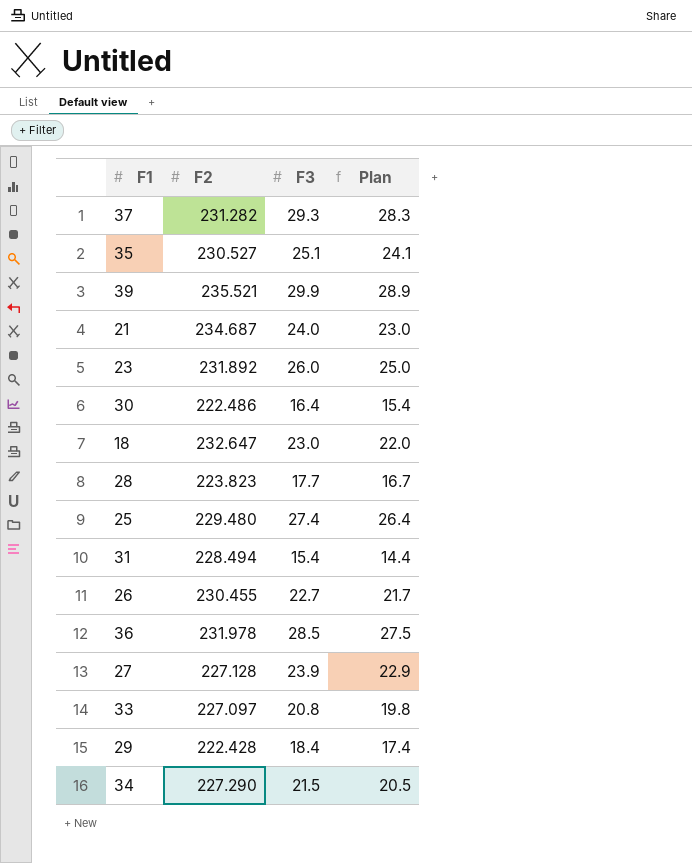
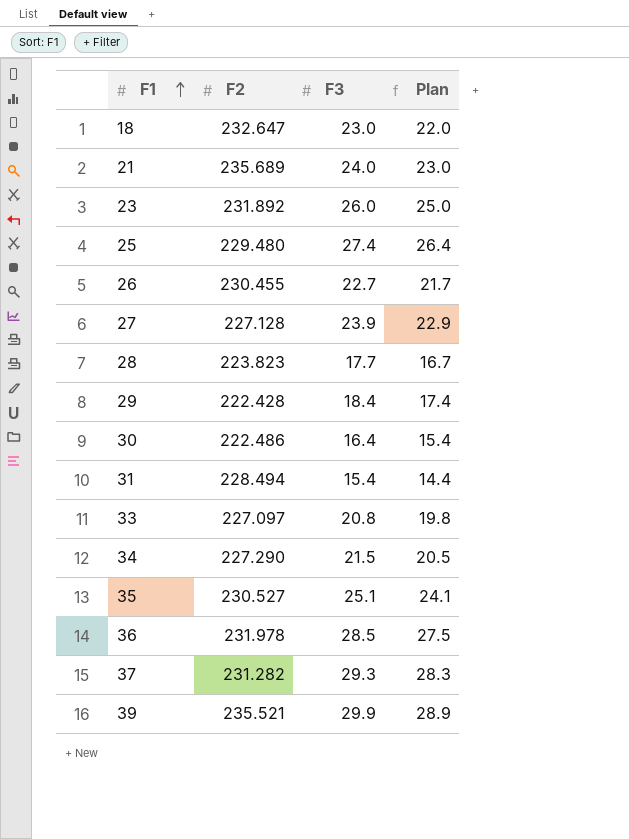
row order: none -> F1 ascending
21 | F2: 234.687 -> 235.689

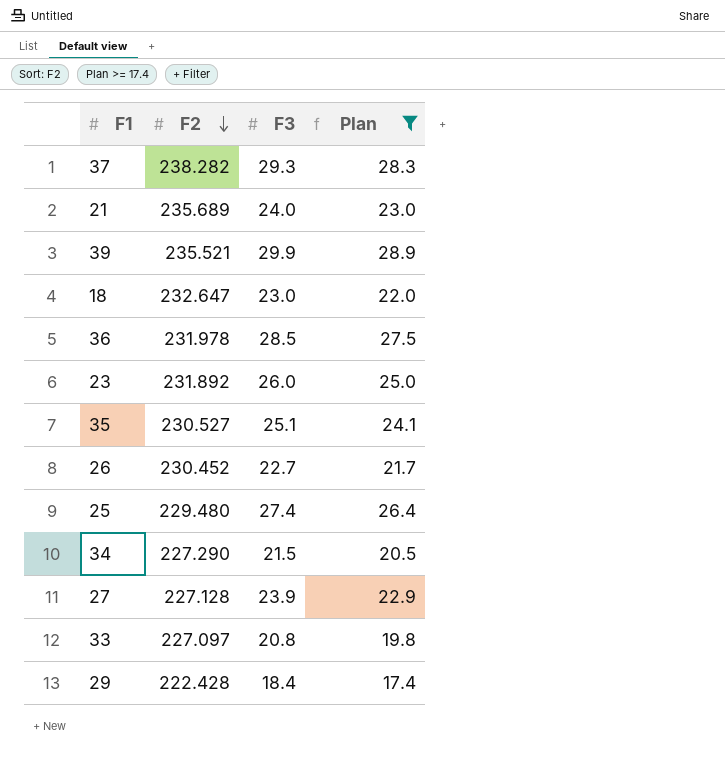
filter: none -> Plan >= 17.4
row order: F1 ascending -> F2 descending
37 | F2: 231.282 -> 238.282
26 | F2: 230.455 -> 230.452

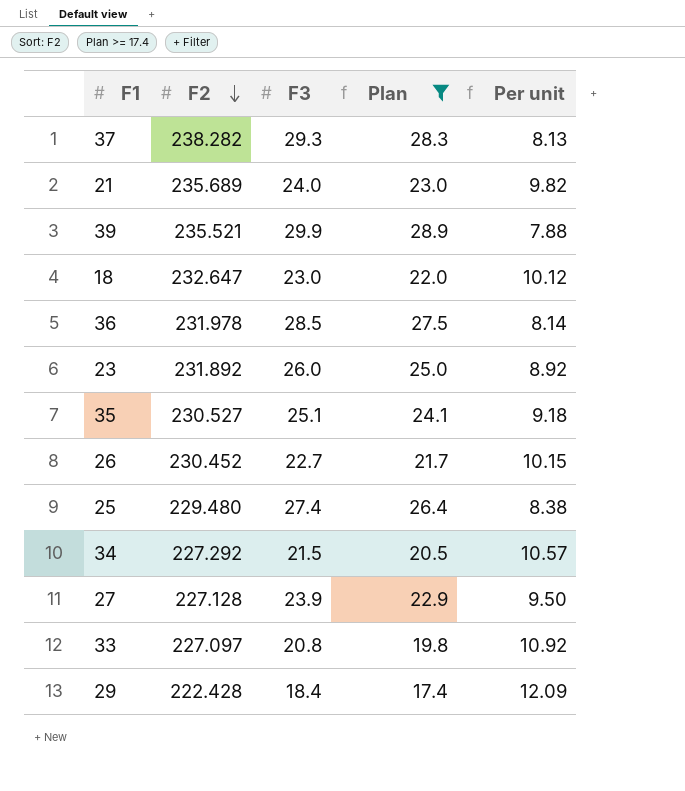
column Per unit | formula: none -> [F2] / [F3]
34 | F2: 227.290 -> 227.292

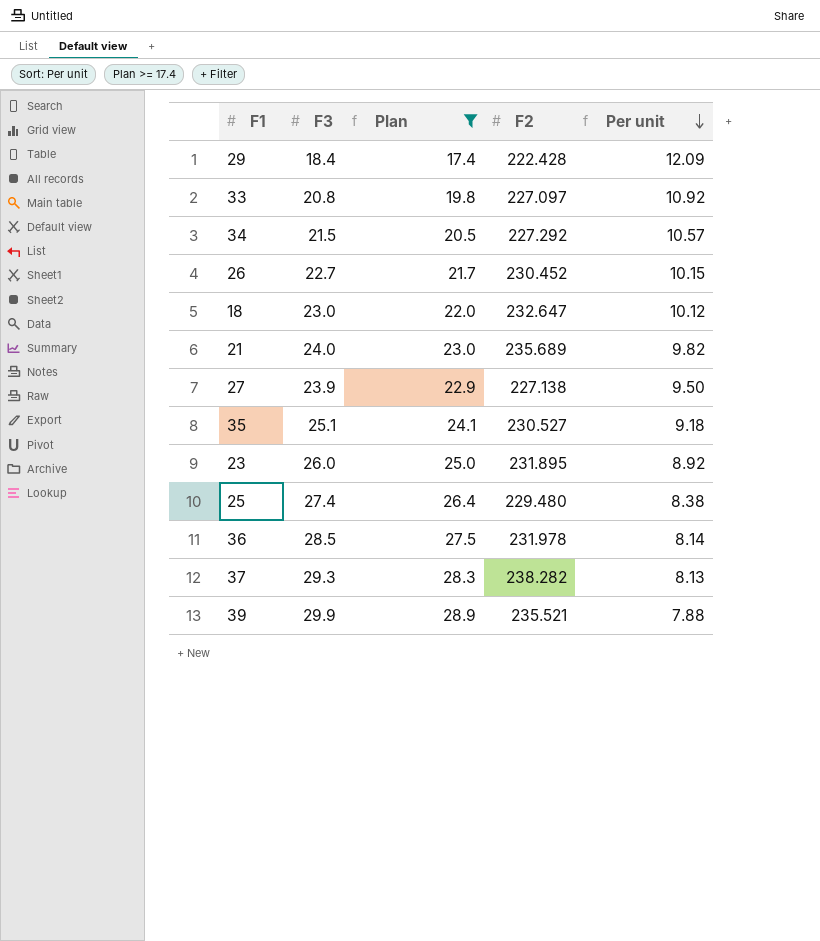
row order: F2 descending -> Per unit descending
column F2 | position: 2 -> 4
27 | F2: 227.128 -> 227.138
23 | F2: 231.892 -> 231.895

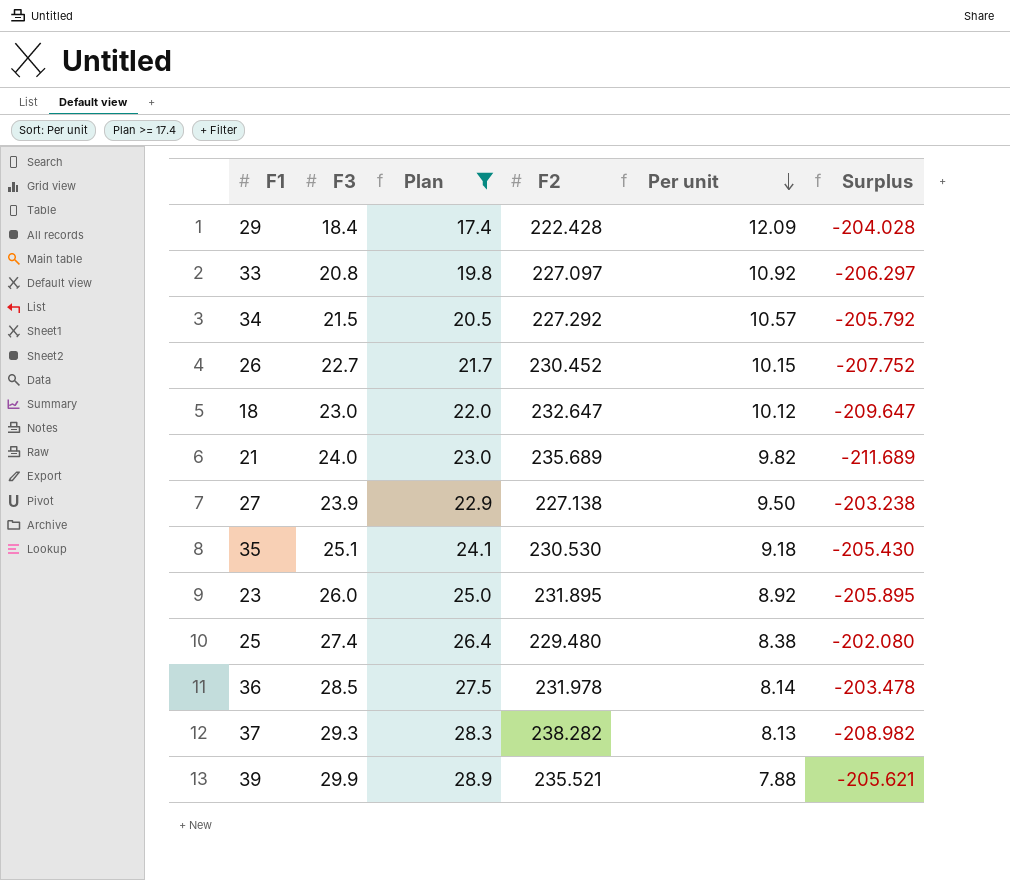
column Surplus | formula: none -> [F3] - [F2]
35 | F2: 230.527 -> 230.530

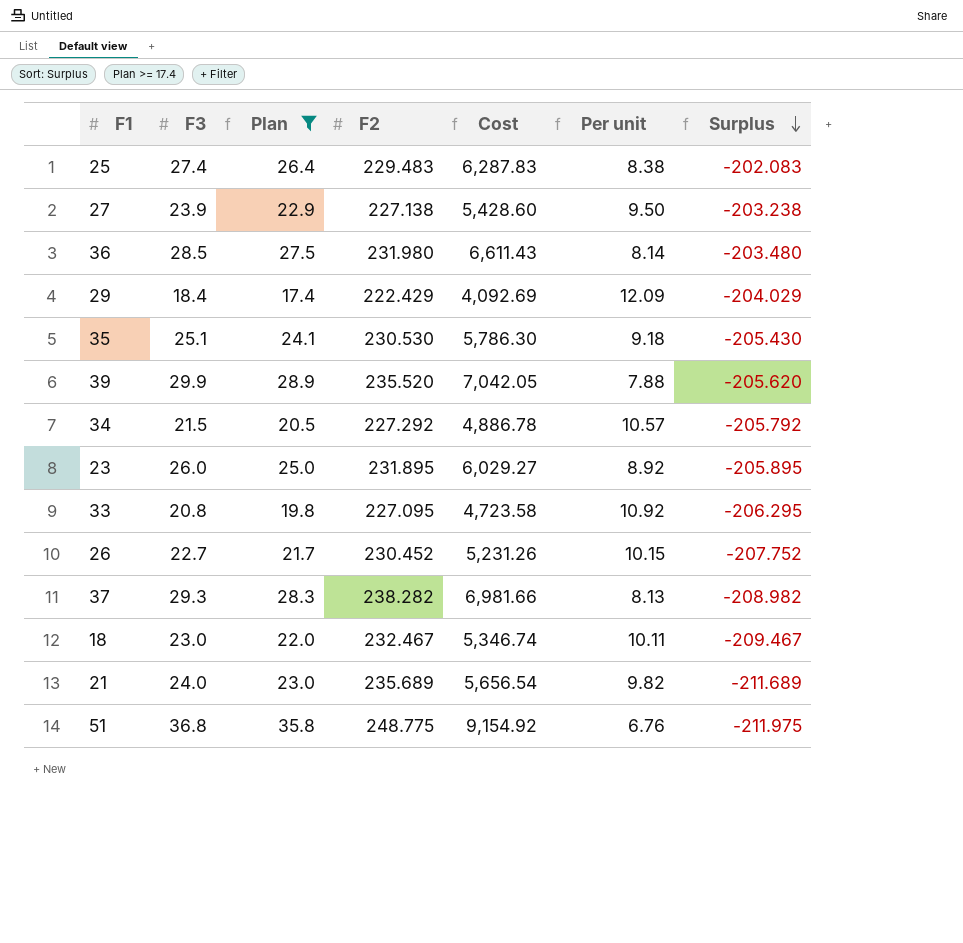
row order: Per unit descending -> Surplus descending
column Cost | formula: none -> [F3] * [F2]
25 | F2: 229.480 -> 229.483
25 | Surplus: -202.080 -> -202.083
36 | F2: 231.978 -> 231.980
36 | Surplus: -203.478 -> -203.480
29 | F2: 222.428 -> 222.429
29 | Surplus: -204.028 -> -204.029
39 | F2: 235.521 -> 235.520
39 | Surplus: -205.621 -> -205.620
33 | F2: 227.097 -> 227.095
33 | Surplus: -206.297 -> -206.295
18 | F2: 232.647 -> 232.467
18 | Per unit: 10.12 -> 10.11
18 | Surplus: -209.647 -> -209.467
row 51: none -> 36.8 | 35.8 | 248.775 | 9,154.92 | 6.76 | -211.975

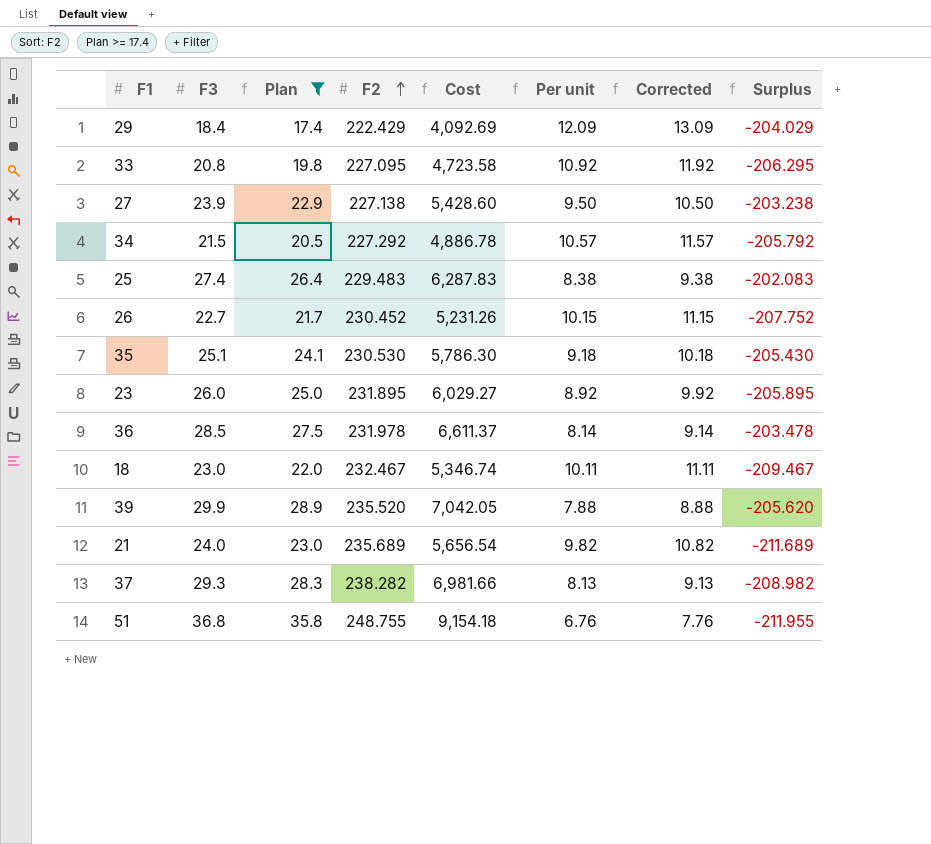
row order: Surplus descending -> F2 ascending
column Corrected | formula: none -> [Per unit] + 1
36 | F2: 231.980 -> 231.978
36 | Cost: 6,611.43 -> 6,611.37
36 | Surplus: -203.480 -> -203.478
51 | F2: 248.775 -> 248.755
51 | Cost: 9,154.92 -> 9,154.18
51 | Surplus: -211.975 -> -211.955

